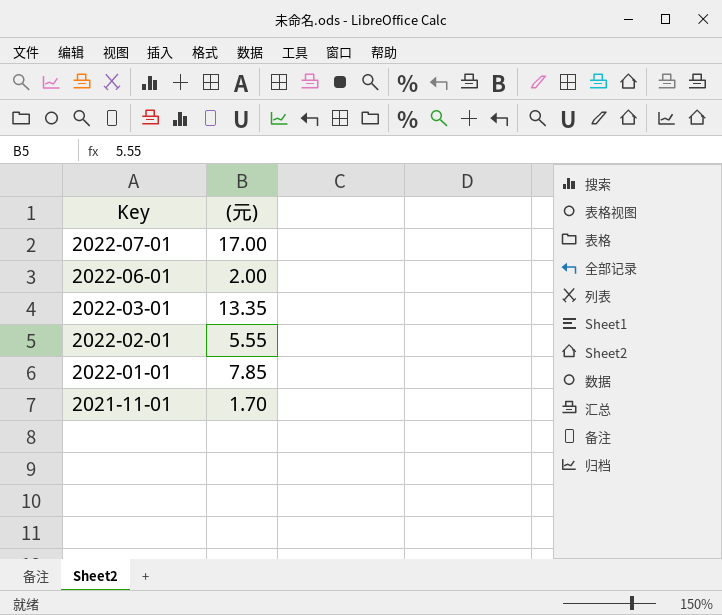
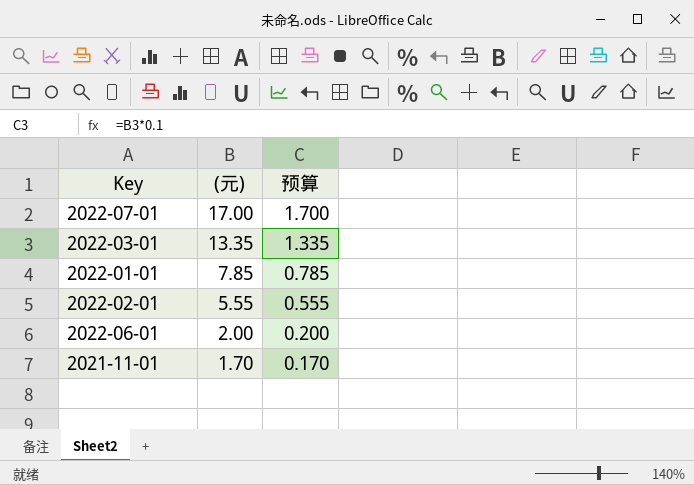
row order: Key descending -> (元) descending
column 预算 | formula: none -> [(元)] * 0.1

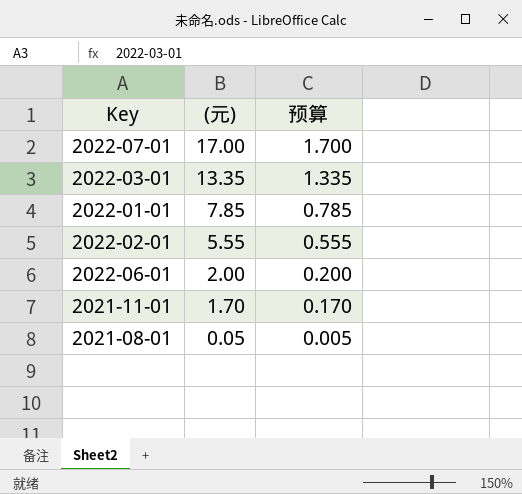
row 2021-08-01: none -> 0.05 | 0.005

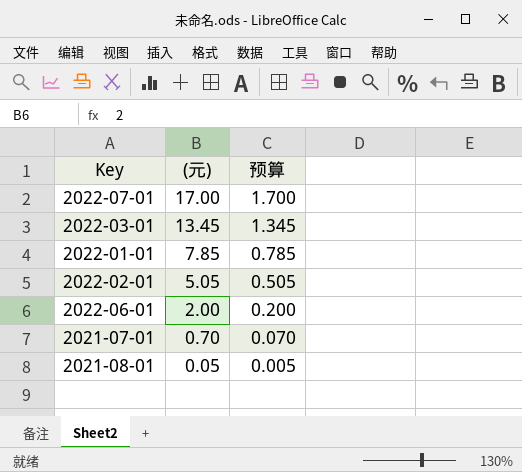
row 2021-11-01: 1.70 | 0.170 -> none
2022-03-01 | (元): 13.35 -> 13.45
2022-03-01 | 预算: 1.335 -> 1.345
2022-02-01 | (元): 5.55 -> 5.05
2022-02-01 | 预算: 0.555 -> 0.505
row 2021-07-01: none -> 0.70 | 0.070

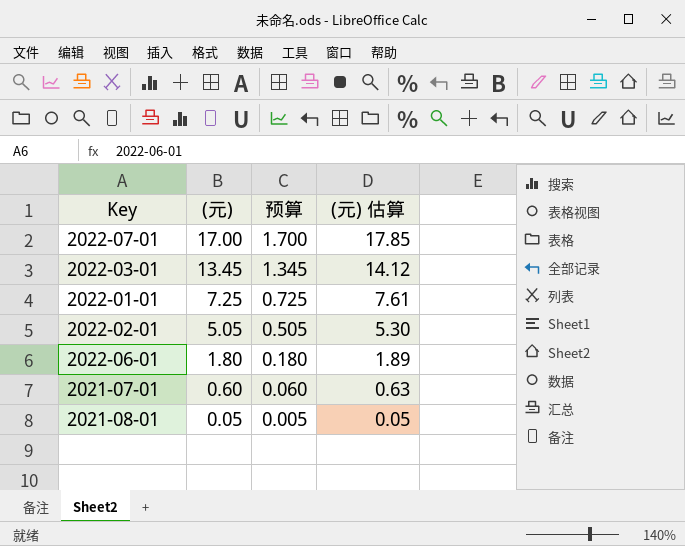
column (元) 估算 | formula: none -> [(元)] * 1.05
2022-01-01 | (元): 7.85 -> 7.25
2022-01-01 | 预算: 0.785 -> 0.725
2022-06-01 | (元): 2.00 -> 1.80
2022-06-01 | 预算: 0.200 -> 0.180
2021-07-01 | (元): 0.70 -> 0.60
2021-07-01 | 预算: 0.070 -> 0.060

